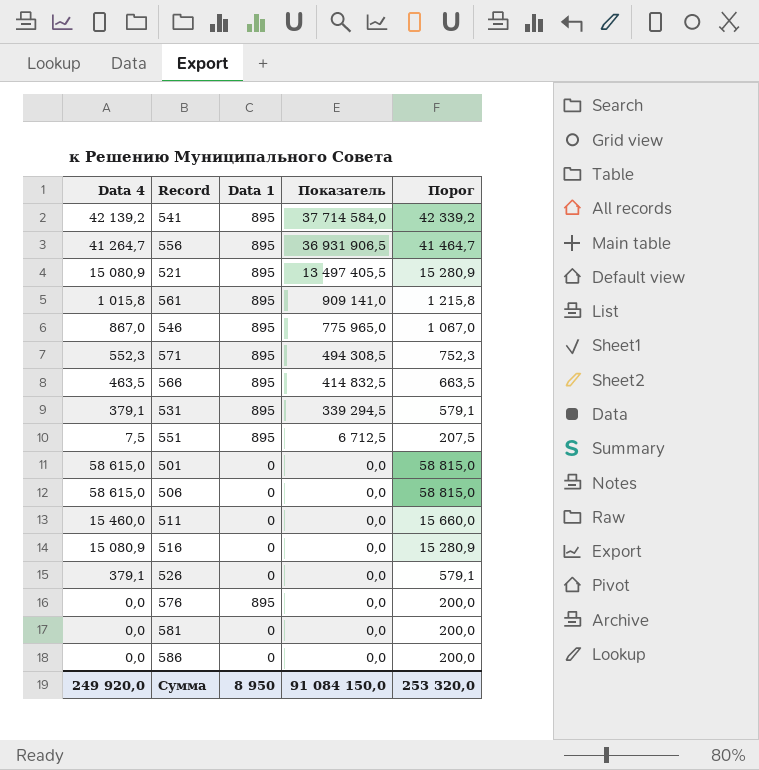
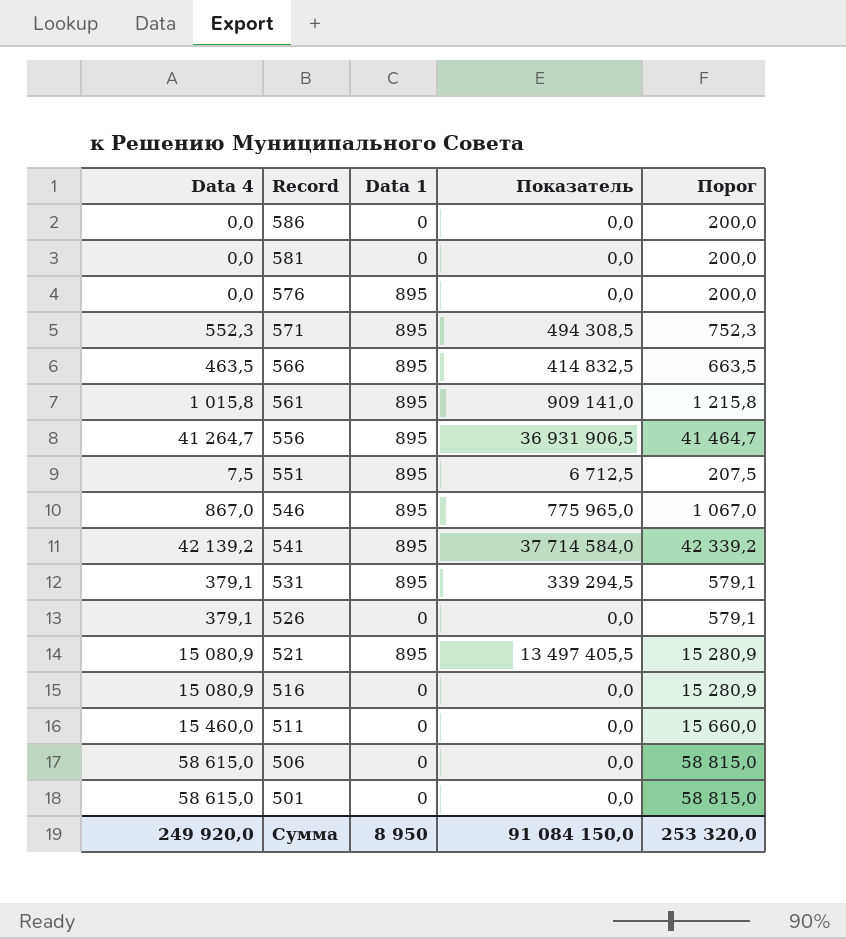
row order: Показатель descending -> Record descending

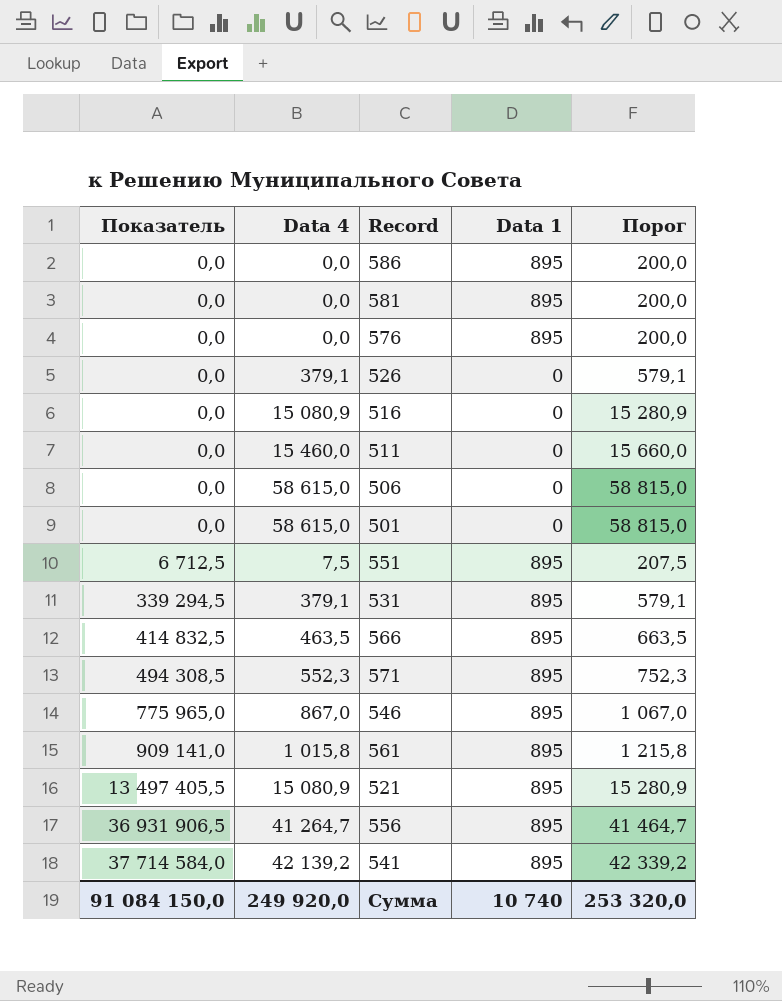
row order: Record descending -> Показатель ascending
column Показатель | position: 4 -> 1
586 | Data 1: 0 -> 895
581 | Data 1: 0 -> 895
Сумма | Data 1: 8 950 -> 10 740

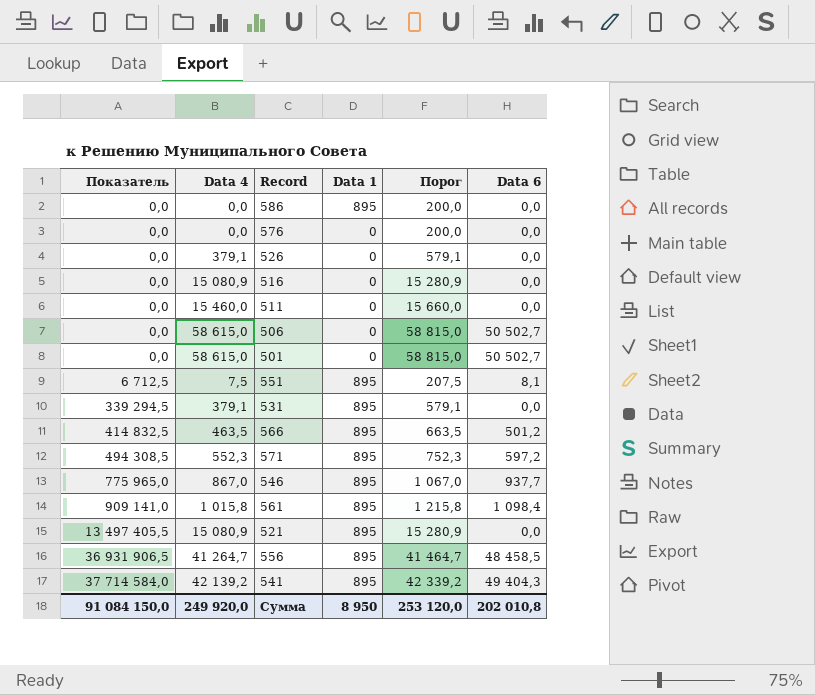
column Data 6 | position: none -> 6
row 581: 0,0 | 0,0 | 895 | 200,0 -> none
576 | Data 1: 895 -> 0
Сумма | Data 1: 10 740 -> 8 950
Сумма | Порог: 253 320,0 -> 253 120,0

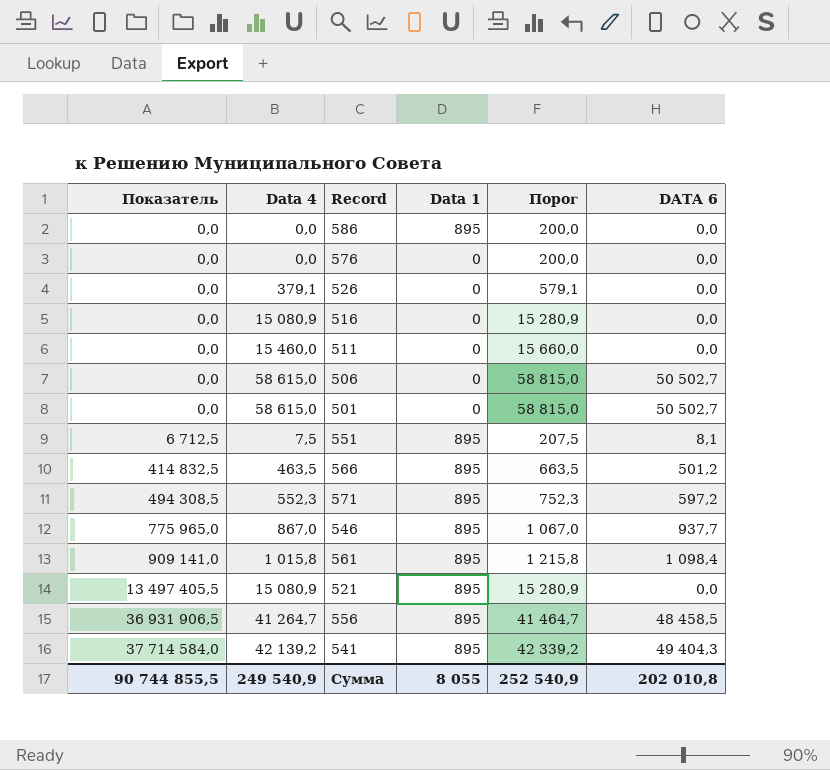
column name: Data 6 -> DATA 6
row 531: 339 294,5 | 379,1 | 895 | 579,1 | 0,0 -> none
Сумма | Показатель: 91 084 150,0 -> 90 744 855,5
Сумма | Data 4: 249 920,0 -> 249 540,9
Сумма | Data 1: 8 950 -> 8 055
Сумма | Порог: 253 120,0 -> 252 540,9

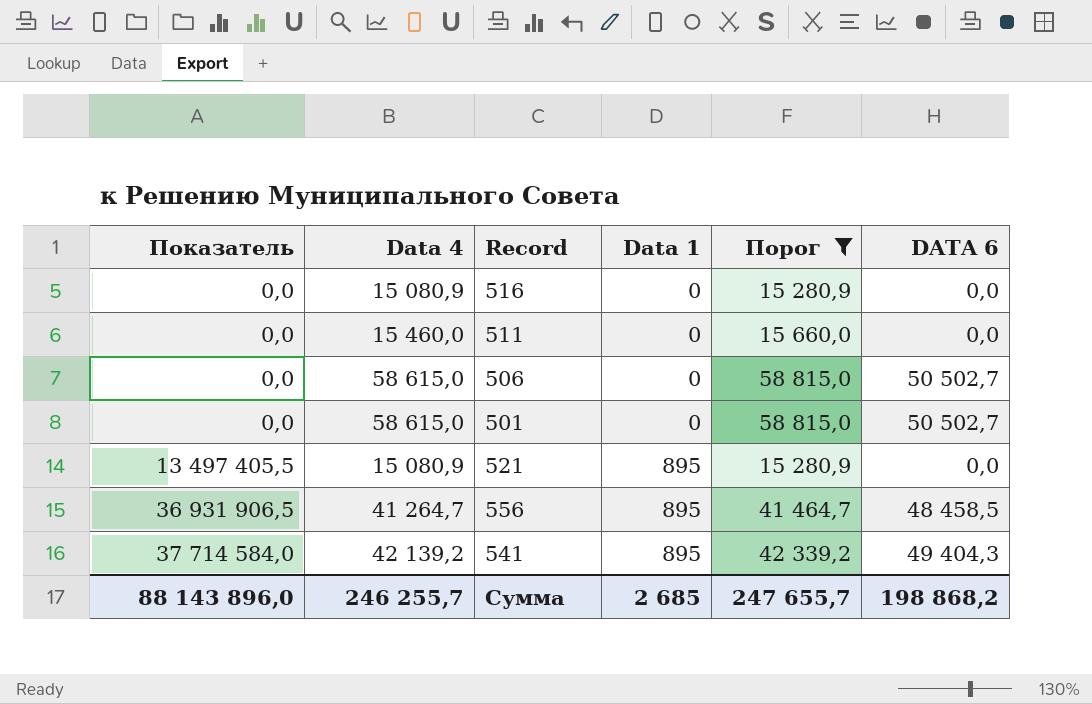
filter: none -> Порог >= 15 280,9
Сумма | Показатель: 90 744 855,5 -> 88 143 896,0
Сумма | Data 4: 249 540,9 -> 246 255,7
Сумма | Data 1: 8 055 -> 2 685
Сумма | Порог: 252 540,9 -> 247 655,7
Сумма | DATA 6: 202 010,8 -> 198 868,2

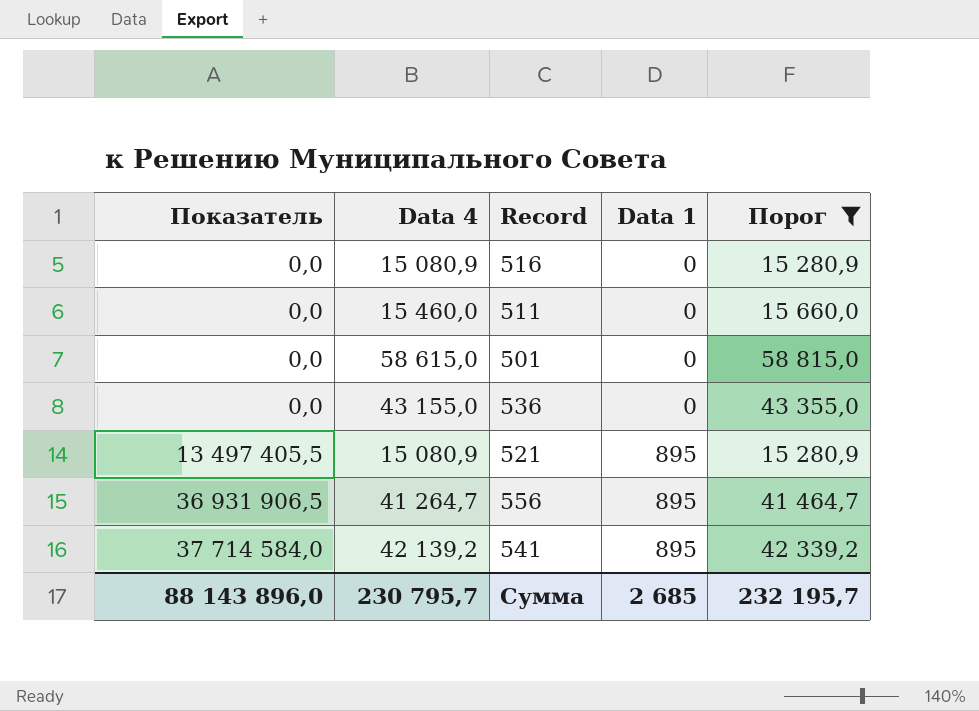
column DATA 6 | position: 6 -> none
row 506: 0,0 | 58 615,0 | 0 | 58 815,0 | 50 502,7 -> none
row 536: none -> 0,0 | 43 155,0 | 0 | 43 355,0
Сумма | Data 4: 246 255,7 -> 230 795,7
Сумма | Порог: 247 655,7 -> 232 195,7

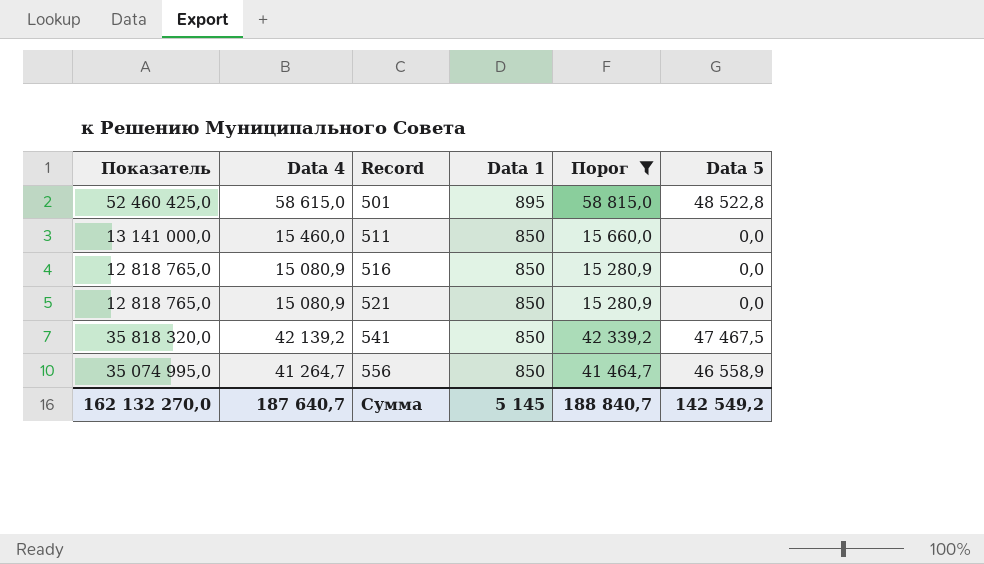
row order: Показатель ascending -> Record ascending
column Data 5 | position: none -> 6
row 536: 0,0 | 43 155,0 | 0 | 43 355,0 -> none
501 | Показатель: 0,0 -> 52 460 425,0
501 | Data 1: 0 -> 895
511 | Показатель: 0,0 -> 13 141 000,0
511 | Data 1: 0 -> 850
516 | Показатель: 0,0 -> 12 818 765,0
516 | Data 1: 0 -> 850
521 | Показатель: 13 497 405,5 -> 12 818 765,0
521 | Data 1: 895 -> 850
541 | Показатель: 37 714 584,0 -> 35 818 320,0
541 | Data 1: 895 -> 850
556 | Показатель: 36 931 906,5 -> 35 074 995,0
556 | Data 1: 895 -> 850
Сумма | Показатель: 88 143 896,0 -> 162 132 270,0
Сумма | Data 4: 230 795,7 -> 187 640,7
Сумма | Data 1: 2 685 -> 5 145
Сумма | Порог: 232 195,7 -> 188 840,7

